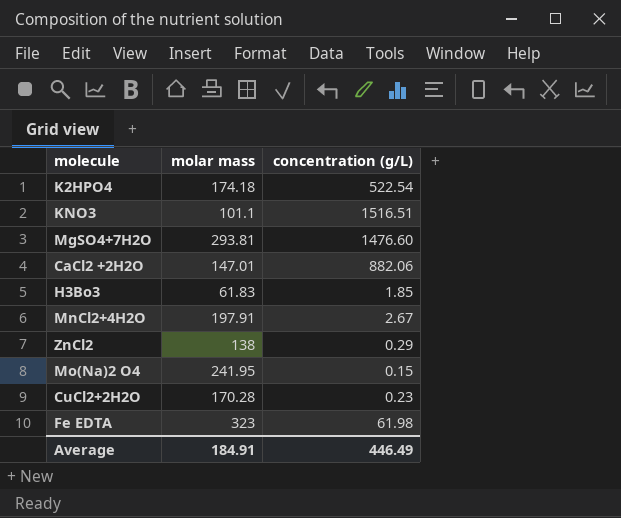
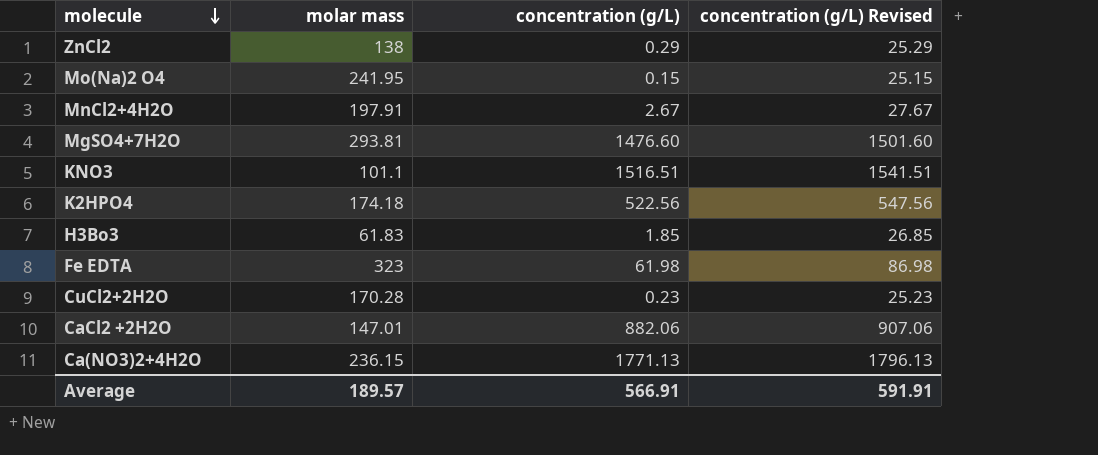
row order: none -> molecule descending
column concentration (g/L) Revised | formula: none -> [concentration (g/L)] + 25
K2HPO4 | concentration (g/L): 522.54 -> 522.56
row Ca(NO3)2+4H2O: none -> 236.15 | 1771.13 | 1796.13
Average | molar mass: 184.91 -> 189.57
Average | concentration (g/L): 446.49 -> 566.91

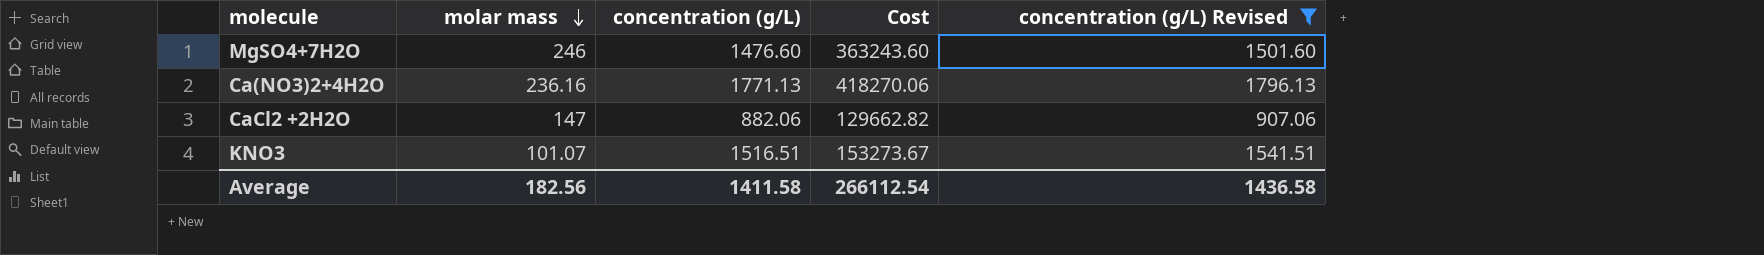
filter: none -> concentration (g/L) Revised >= 907.06
row order: molecule descending -> molar mass descending
column Cost | formula: none -> [molar mass] * [concentration (g/L)]
MgSO4+7H2O | molar mass: 293.81 -> 246
Ca(NO3)2+4H2O | molar mass: 236.15 -> 236.16
CaCl2 +2H2O | molar mass: 147.01 -> 147
KNO3 | molar mass: 101.1 -> 101.07
Average | molar mass: 189.57 -> 182.56
Average | concentration (g/L): 566.91 -> 1411.58
Average | concentration (g/L) Revised: 591.91 -> 1436.58

